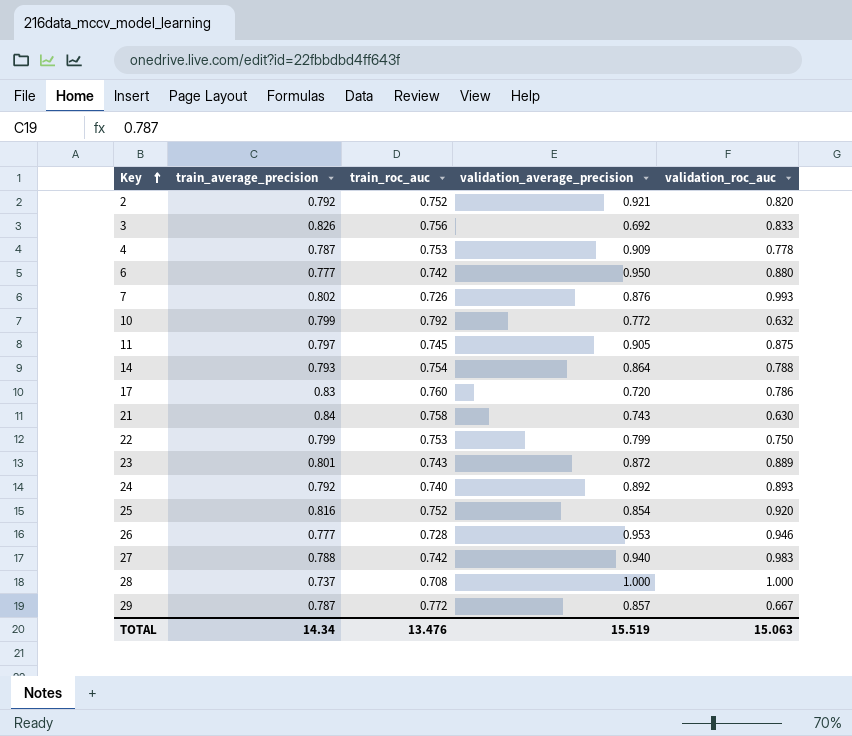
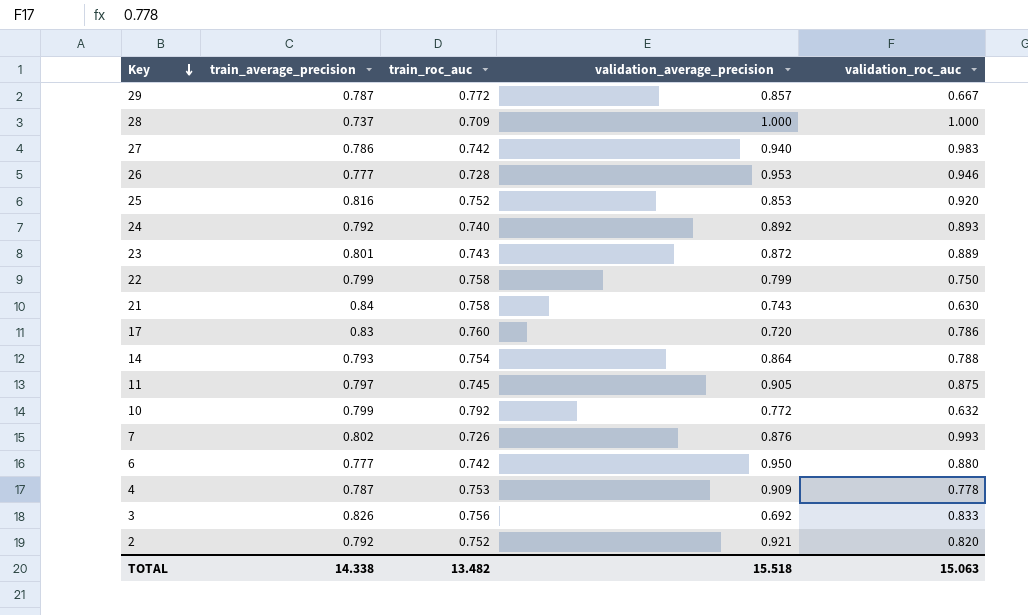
row order: Key ascending -> Key descending
28 | train_roc_auc: 0.708 -> 0.709
27 | train_average_precision: 0.788 -> 0.786
25 | validation_average_precision: 0.854 -> 0.853
22 | train_roc_auc: 0.753 -> 0.758
TOTAL | train_average_precision: 14.34 -> 14.338
TOTAL | train_roc_auc: 13.476 -> 13.482
TOTAL | validation_average_precision: 15.519 -> 15.518

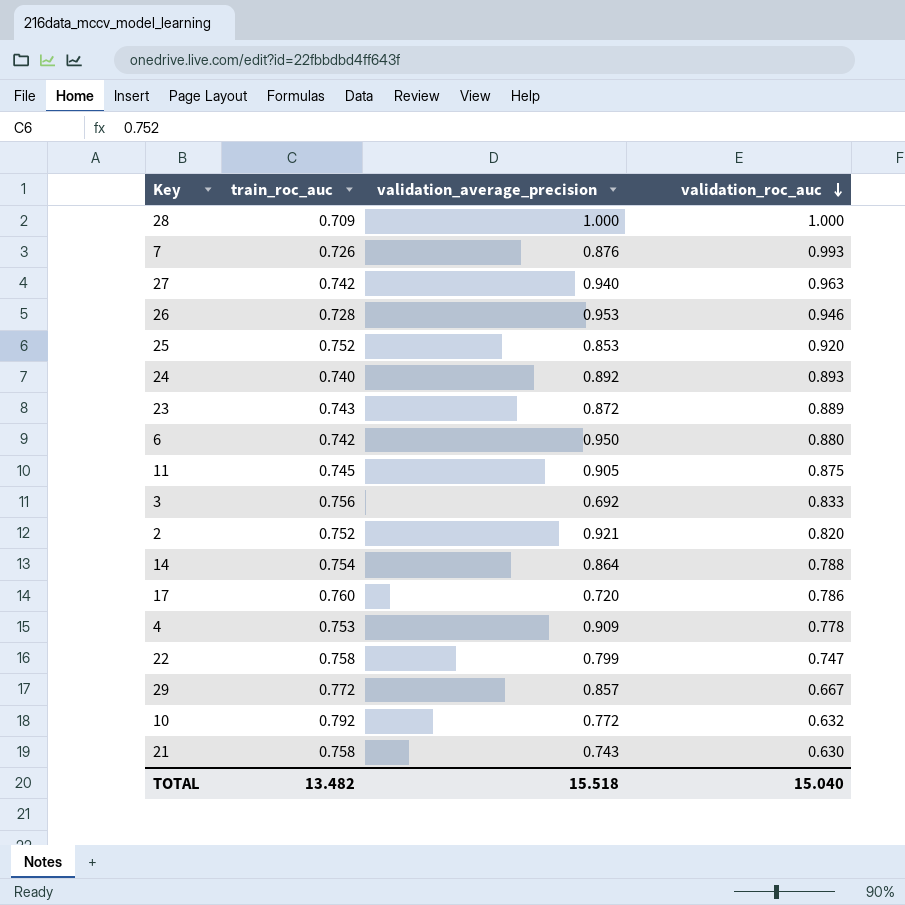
row order: Key descending -> validation_roc_auc descending
column train_average_precision | position: 2 -> none
27 | validation_roc_auc: 0.983 -> 0.963
22 | validation_roc_auc: 0.750 -> 0.747
TOTAL | validation_roc_auc: 15.063 -> 15.040

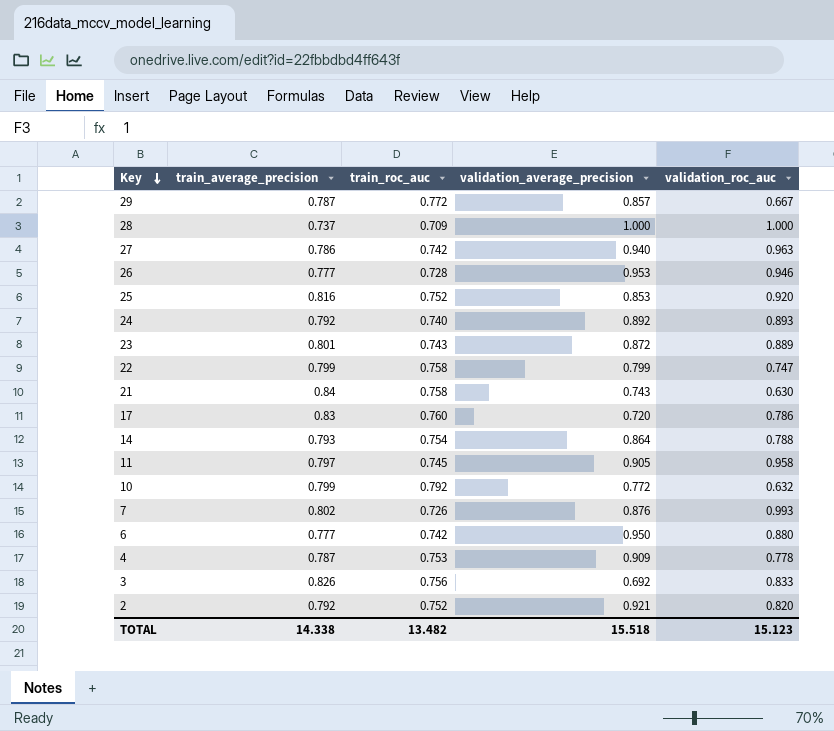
row order: validation_roc_auc descending -> Key descending
column train_average_precision | position: none -> 2
11 | validation_roc_auc: 0.875 -> 0.958
TOTAL | validation_roc_auc: 15.040 -> 15.123

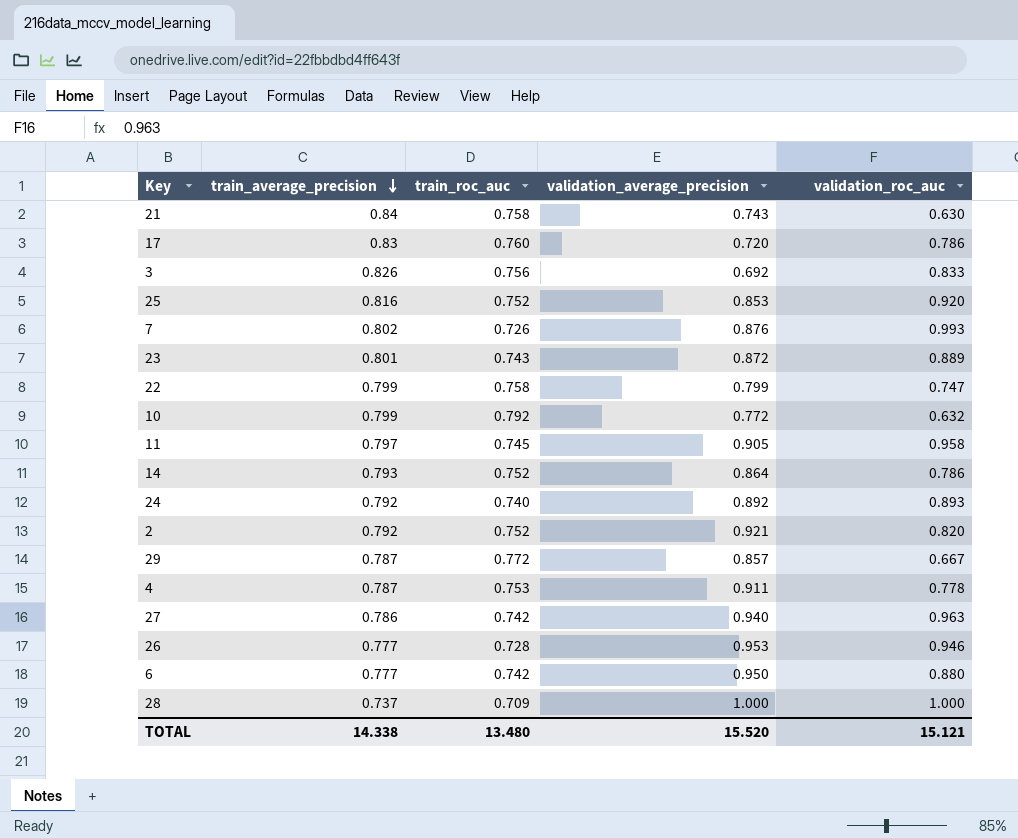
row order: Key descending -> train_average_precision descending
14 | train_roc_auc: 0.754 -> 0.752
14 | validation_roc_auc: 0.788 -> 0.786
4 | validation_average_precision: 0.909 -> 0.911
TOTAL | train_roc_auc: 13.482 -> 13.480
TOTAL | validation_average_precision: 15.518 -> 15.520
TOTAL | validation_roc_auc: 15.123 -> 15.121

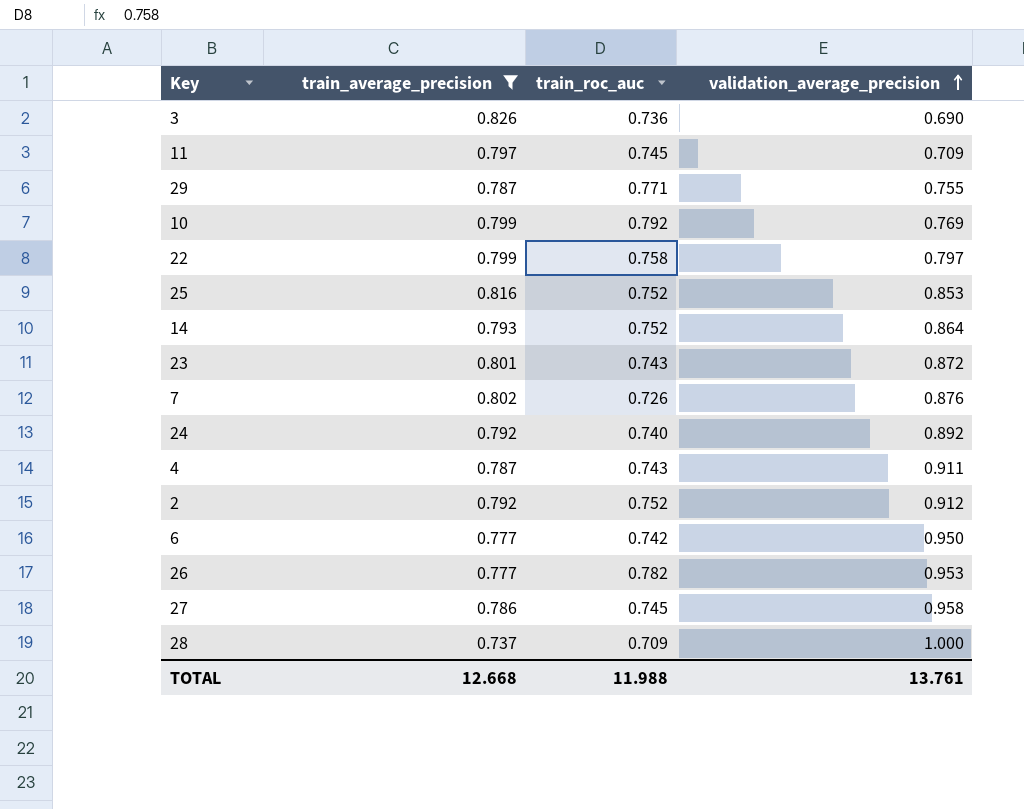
filter: none -> train_average_precision <= 0.826
row order: train_average_precision descending -> validation_average_precision ascending
column validation_roc_auc | position: 5 -> none
3 | train_roc_auc: 0.756 -> 0.736
3 | validation_average_precision: 0.692 -> 0.690
11 | validation_average_precision: 0.905 -> 0.709
29 | train_roc_auc: 0.772 -> 0.771
29 | validation_average_precision: 0.857 -> 0.755
10 | validation_average_precision: 0.772 -> 0.769
22 | validation_average_precision: 0.799 -> 0.797
4 | train_roc_auc: 0.753 -> 0.743
2 | validation_average_precision: 0.921 -> 0.912
26 | train_roc_auc: 0.728 -> 0.782
27 | train_roc_auc: 0.742 -> 0.745
27 | validation_average_precision: 0.940 -> 0.958
TOTAL | train_average_precision: 14.338 -> 12.668
TOTAL | train_roc_auc: 13.480 -> 11.988
TOTAL | validation_average_precision: 15.520 -> 13.761

